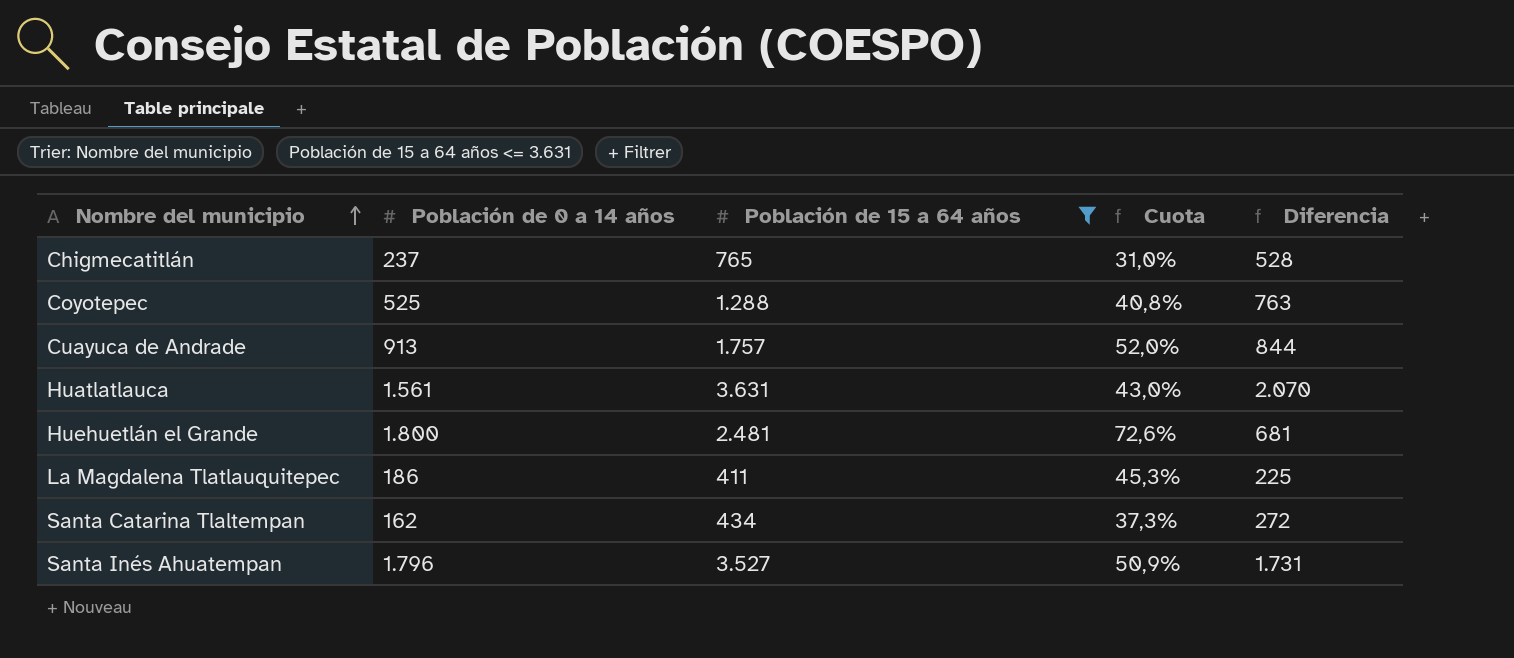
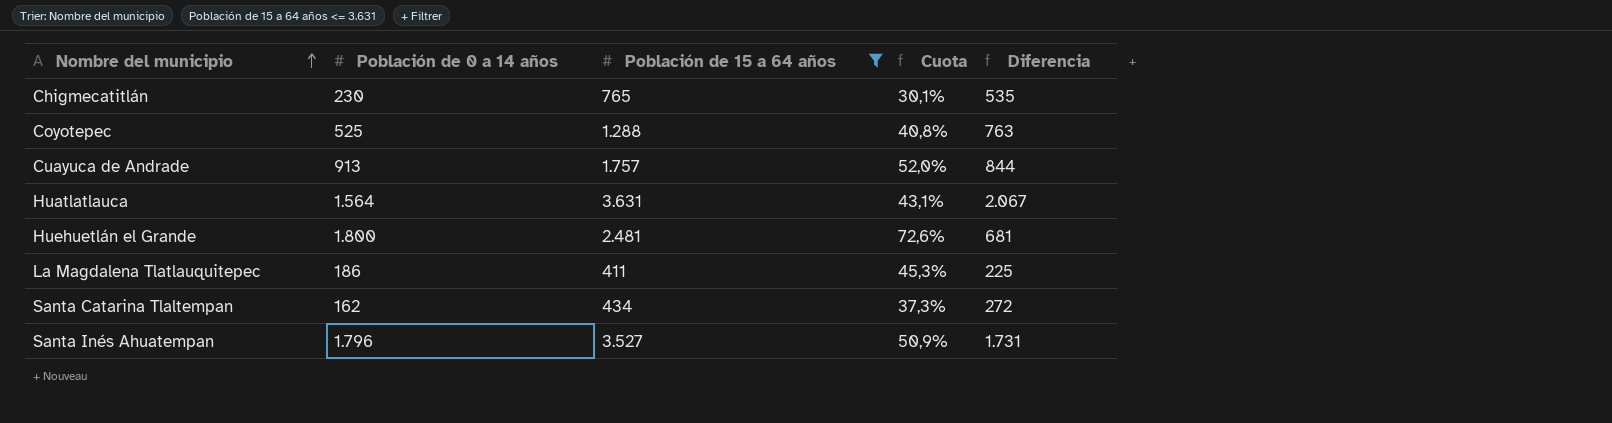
Chigmecatitlán | Población de 0 a 14 años: 237 -> 230
Chigmecatitlán | Cuota: 31,0% -> 30,1%
Chigmecatitlán | Diferencia: 528 -> 535
Huatlatlauca | Población de 0 a 14 años: 1.561 -> 1.564
Huatlatlauca | Cuota: 43,0% -> 43,1%
Huatlatlauca | Diferencia: 2.070 -> 2.067

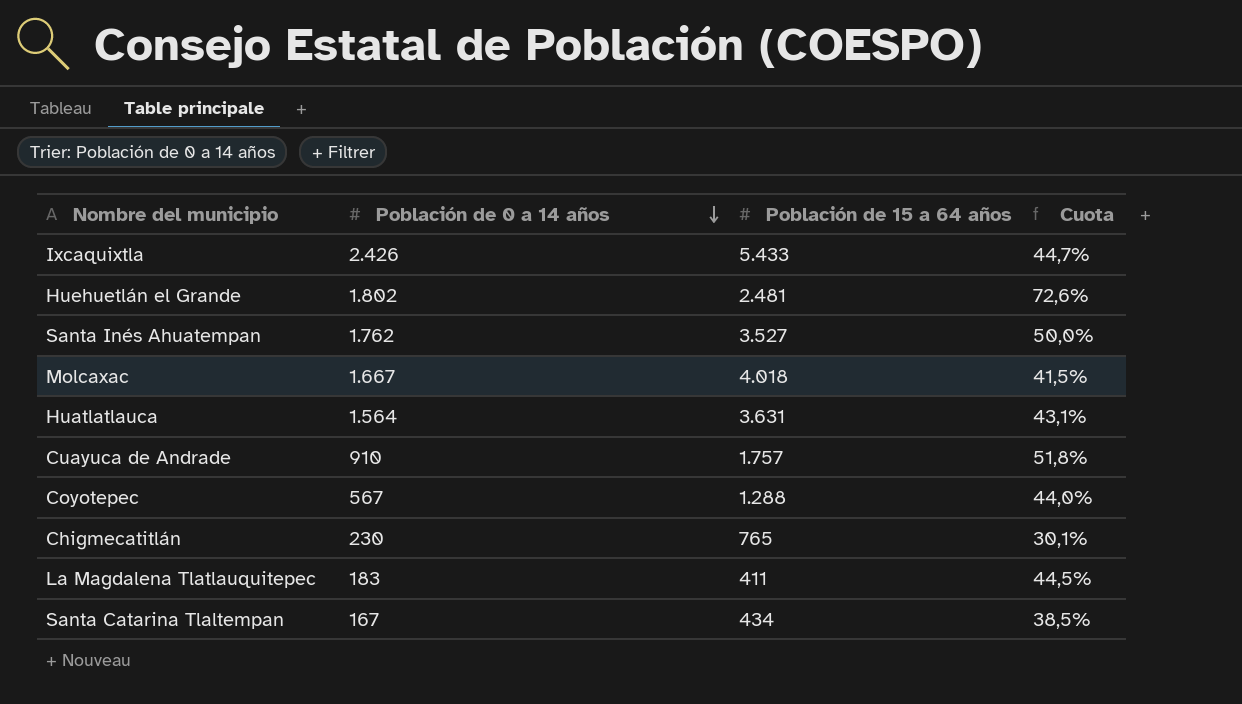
filter: Población de 15 a 64 años <= 3.631 -> none
row order: Nombre del municipio ascending -> Población de 0 a 14 años descending
column Diferencia | formula: [Población de 15 a 64 años] - [Población de 0 a 14 años] -> none
Huehuetlán el Grande | Población de 0 a 14 años: 1.800 -> 1.802
Santa Inés Ahuatempan | Población de 0 a 14 años: 1.796 -> 1.762
Santa Inés Ahuatempan | Cuota: 50,9% -> 50,0%
Cuayuca de Andrade | Población de 0 a 14 años: 913 -> 910
Cuayuca de Andrade | Cuota: 52,0% -> 51,8%
Coyotepec | Población de 0 a 14 años: 525 -> 567
Coyotepec | Cuota: 40,8% -> 44,0%
La Magdalena Tlatlauquitepec | Población de 0 a 14 años: 186 -> 183
La Magdalena Tlatlauquitepec | Cuota: 45,3% -> 44,5%
Santa Catarina Tlaltempan | Población de 0 a 14 años: 162 -> 167
Santa Catarina Tlaltempan | Cuota: 37,3% -> 38,5%

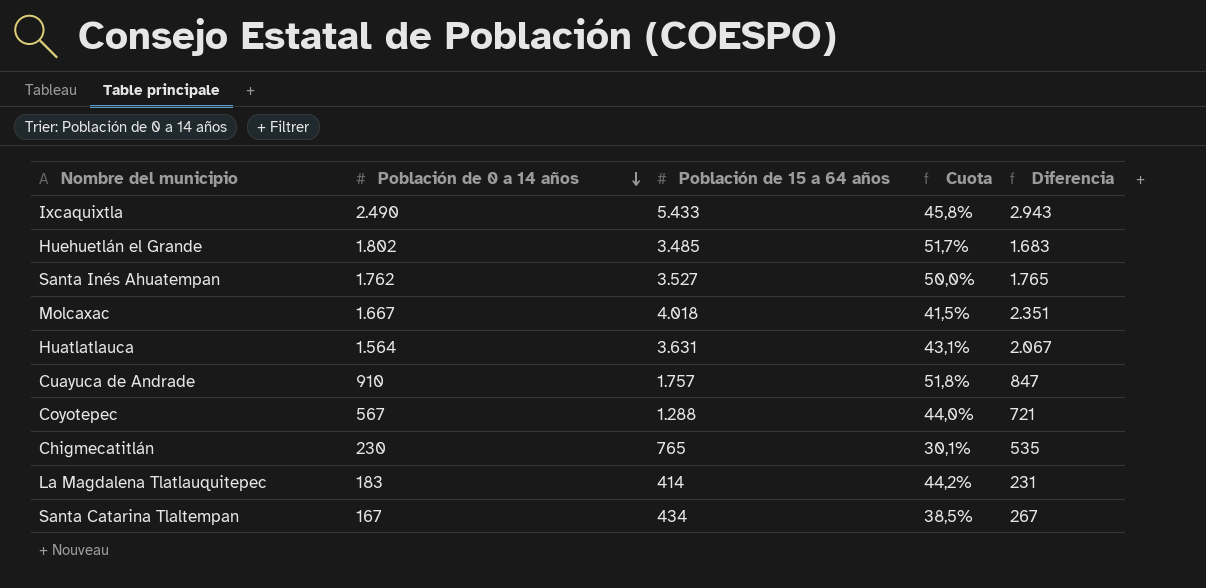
column Diferencia | formula: none -> [Población de 15 a 64 años] - [Población de 0 a 14 años]
Ixcaquixtla | Población de 0 a 14 años: 2.426 -> 2.490
Ixcaquixtla | Cuota: 44,7% -> 45,8%
Huehuetlán el Grande | Población de 15 a 64 años: 2.481 -> 3.485
Huehuetlán el Grande | Cuota: 72,6% -> 51,7%
La Magdalena Tlatlauquitepec | Población de 15 a 64 años: 411 -> 414
La Magdalena Tlatlauquitepec | Cuota: 44,5% -> 44,2%

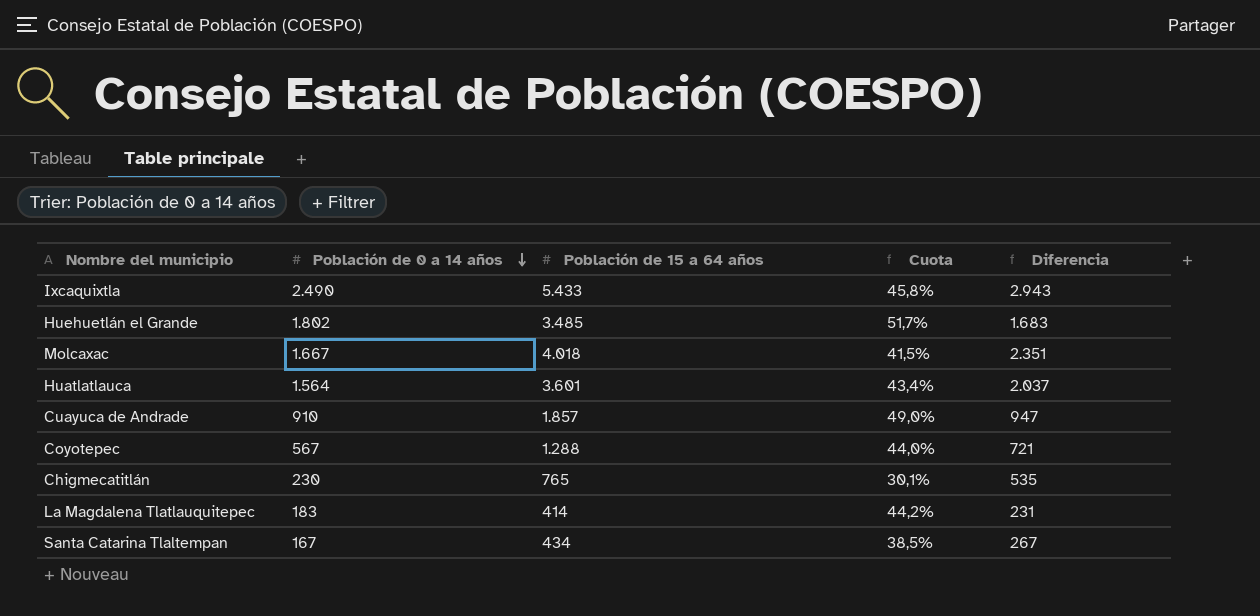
row Santa Inés Ahuatempan: 1.762 | 3.527 | 50,0% | 1.765 -> none
Huatlatlauca | Población de 15 a 64 años: 3.631 -> 3.601
Huatlatlauca | Cuota: 43,1% -> 43,4%
Huatlatlauca | Diferencia: 2.067 -> 2.037
Cuayuca de Andrade | Población de 15 a 64 años: 1.757 -> 1.857
Cuayuca de Andrade | Cuota: 51,8% -> 49,0%
Cuayuca de Andrade | Diferencia: 847 -> 947

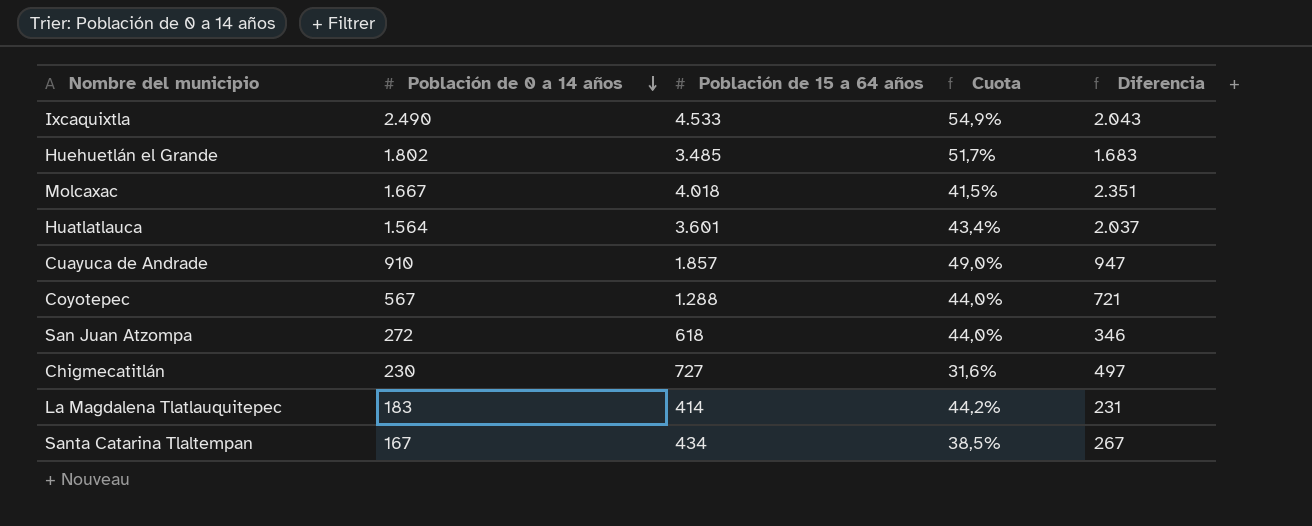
Ixcaquixtla | Población de 15 a 64 años: 5.433 -> 4.533
Ixcaquixtla | Cuota: 45,8% -> 54,9%
Ixcaquixtla | Diferencia: 2.943 -> 2.043
row San Juan Atzompa: none -> 272 | 618 | 44,0% | 346
Chigmecatitlán | Población de 15 a 64 años: 765 -> 727
Chigmecatitlán | Cuota: 30,1% -> 31,6%
Chigmecatitlán | Diferencia: 535 -> 497

